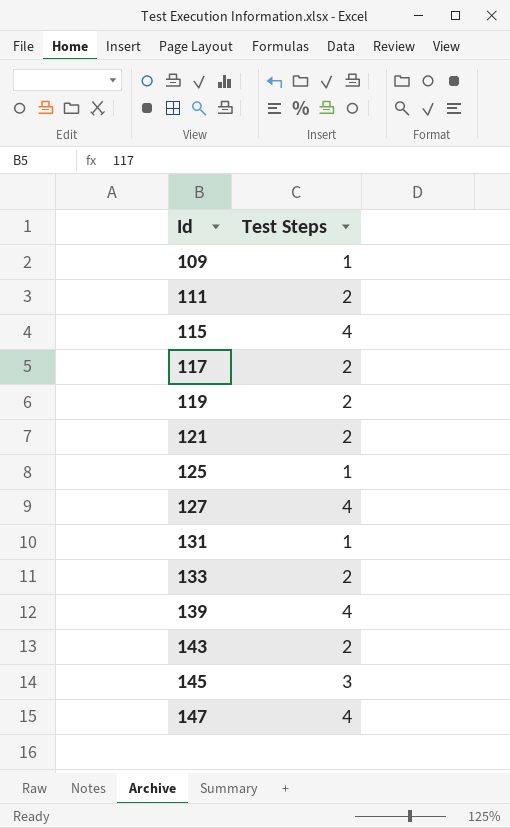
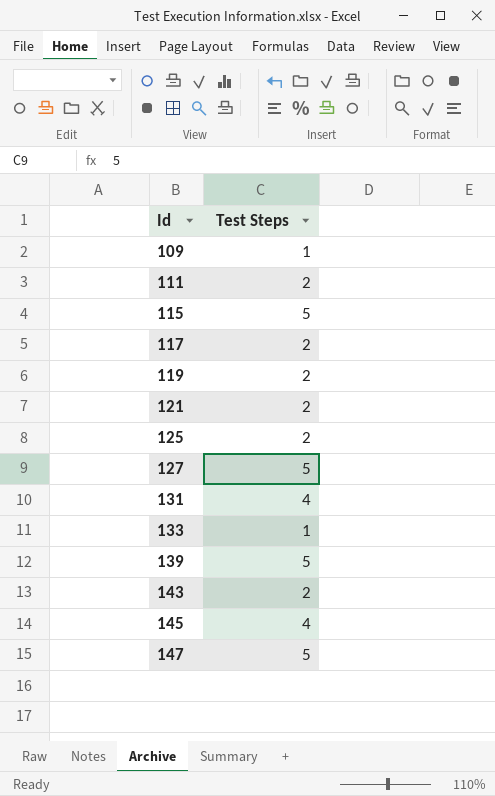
115 | Test Steps: 4 -> 5
125 | Test Steps: 1 -> 2
127 | Test Steps: 4 -> 5
131 | Test Steps: 1 -> 4
133 | Test Steps: 2 -> 1
139 | Test Steps: 4 -> 5
145 | Test Steps: 3 -> 4
147 | Test Steps: 4 -> 5

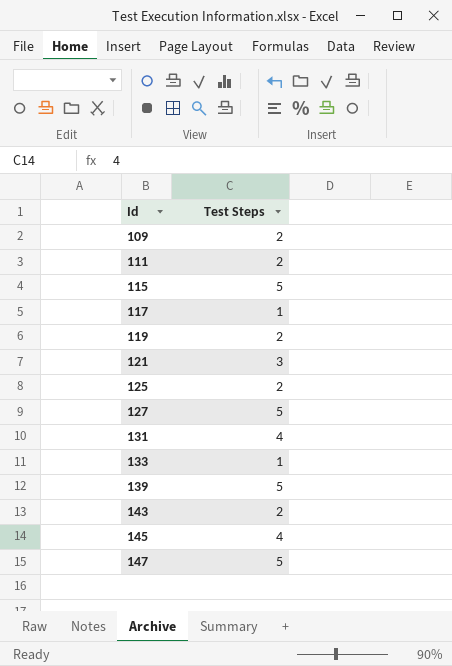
109 | Test Steps: 1 -> 2
117 | Test Steps: 2 -> 1
121 | Test Steps: 2 -> 3

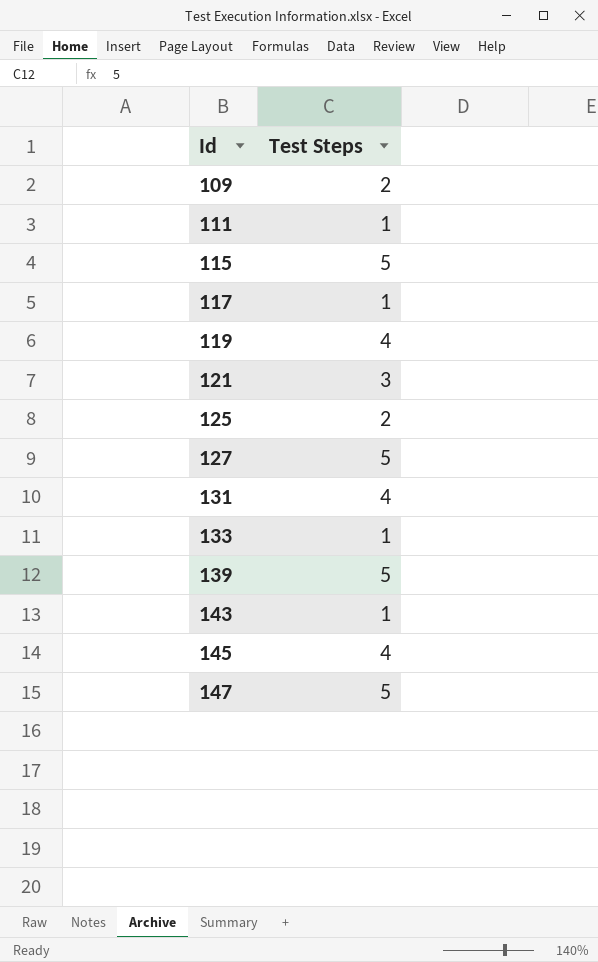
111 | Test Steps: 2 -> 1
119 | Test Steps: 2 -> 4
143 | Test Steps: 2 -> 1

